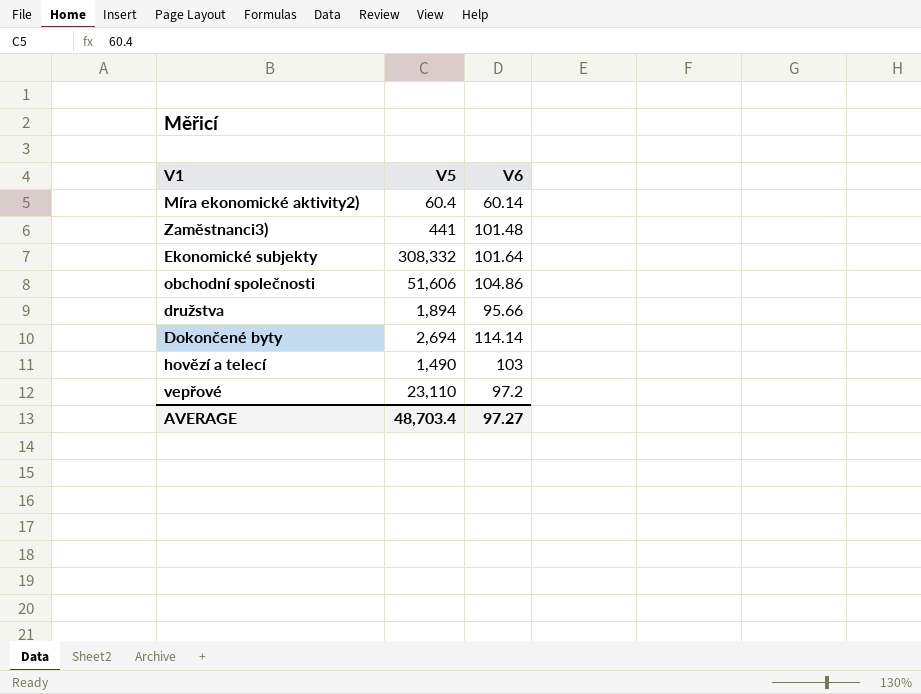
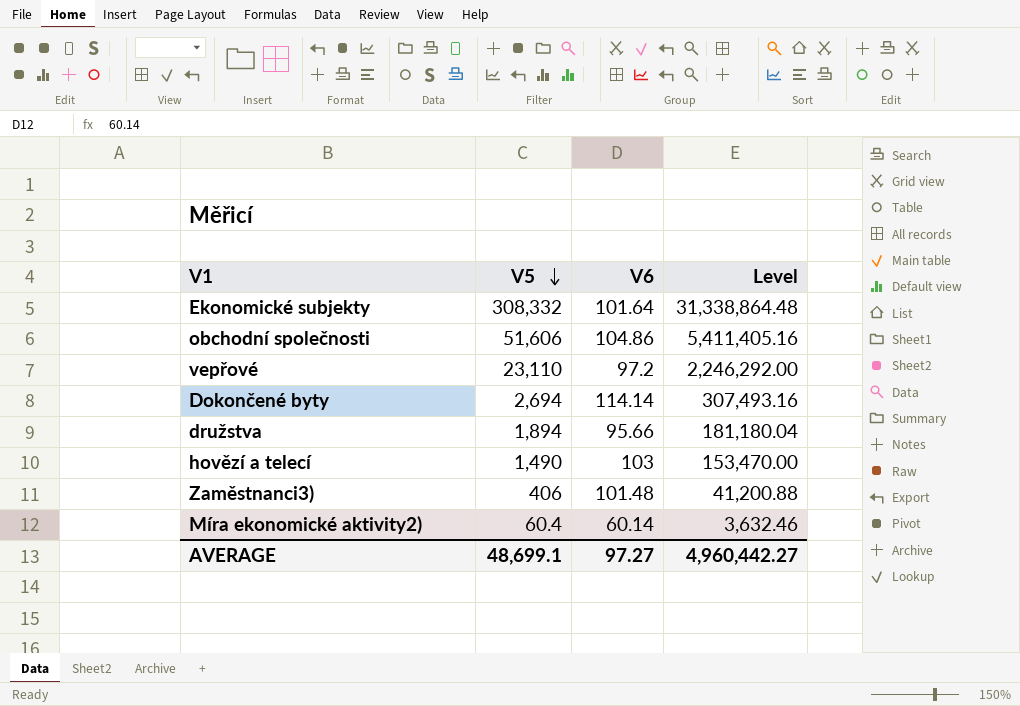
row order: none -> V5 descending
column Level | formula: none -> [V5] * [V6]
Zaměstnanci3) | V5: 441 -> 406
AVERAGE | V5: 48,703.4 -> 48,699.1

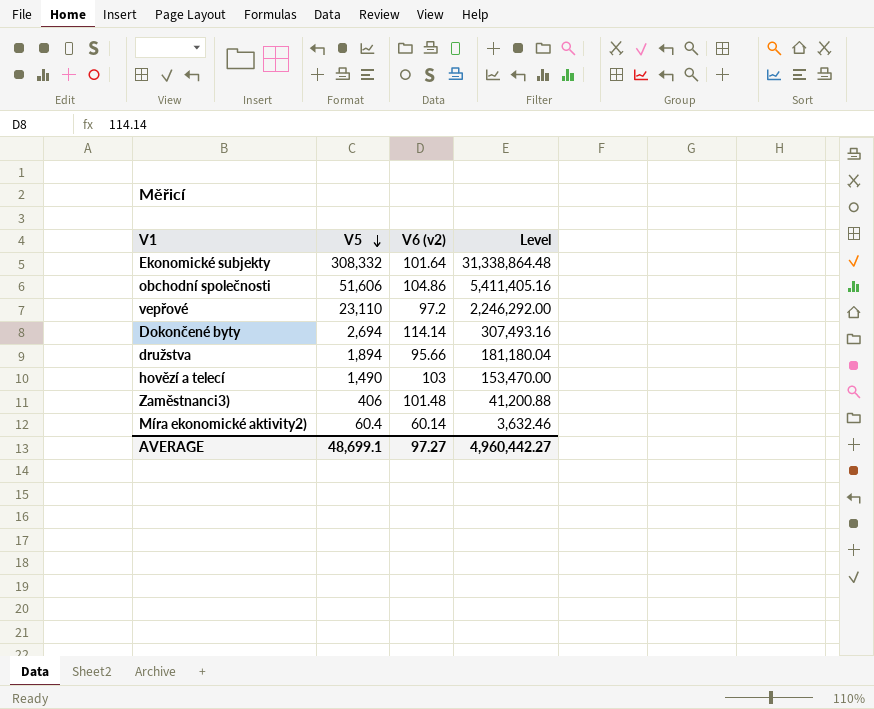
column name: V6 -> V6 (v2)

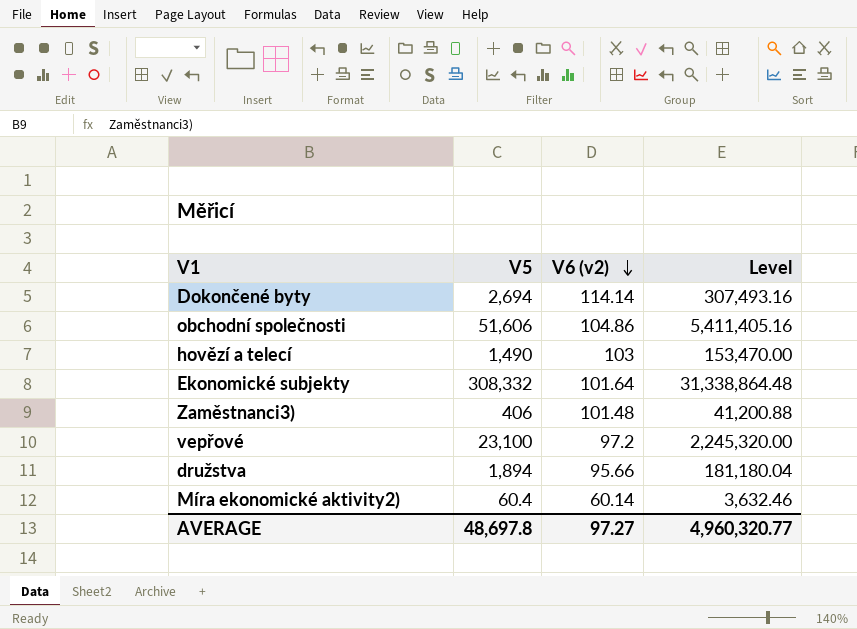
row order: V5 descending -> V6 (v2) descending
vepřové | V5: 23,110 -> 23,100
vepřové | Level: 2,246,292.00 -> 2,245,320.00
AVERAGE | V5: 48,699.1 -> 48,697.8
AVERAGE | Level: 4,960,442.27 -> 4,960,320.77

